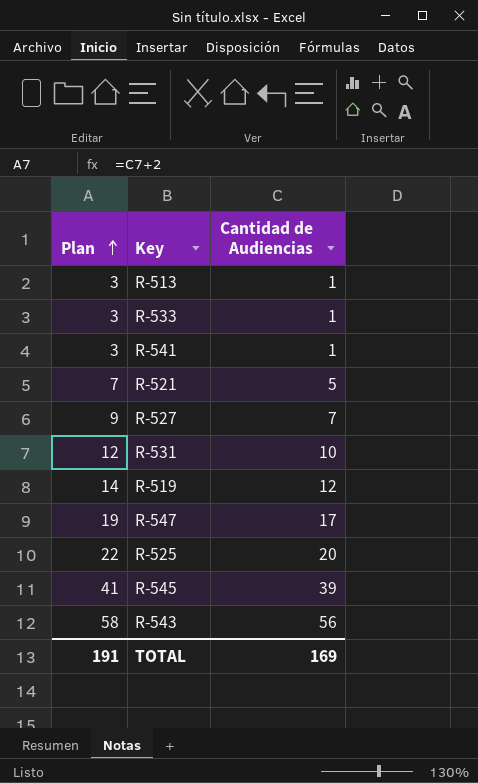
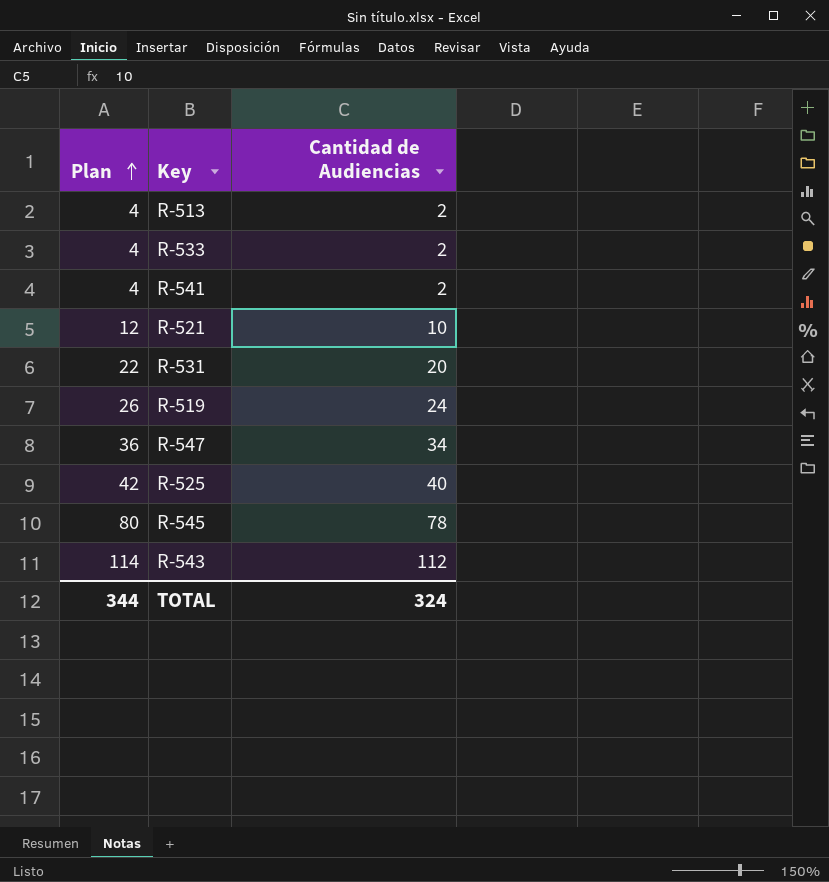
row R-527: 9 | 7 -> none
R-513 | Plan: 3 -> 4
R-513 | Cantidad de Audiencias: 1 -> 2
R-533 | Plan: 3 -> 4
R-533 | Cantidad de Audiencias: 1 -> 2
R-541 | Plan: 3 -> 4
R-541 | Cantidad de Audiencias: 1 -> 2
R-521 | Plan: 7 -> 12
R-521 | Cantidad de Audiencias: 5 -> 10
R-531 | Plan: 12 -> 22
R-531 | Cantidad de Audiencias: 10 -> 20
R-519 | Plan: 14 -> 26
R-519 | Cantidad de Audiencias: 12 -> 24
R-547 | Plan: 19 -> 36
R-547 | Cantidad de Audiencias: 17 -> 34
R-525 | Plan: 22 -> 42
R-525 | Cantidad de Audiencias: 20 -> 40
R-545 | Plan: 41 -> 80
R-545 | Cantidad de Audiencias: 39 -> 78
R-543 | Plan: 58 -> 114
R-543 | Cantidad de Audiencias: 56 -> 112
TOTAL | Plan: 191 -> 344
TOTAL | Cantidad de Audiencias: 169 -> 324

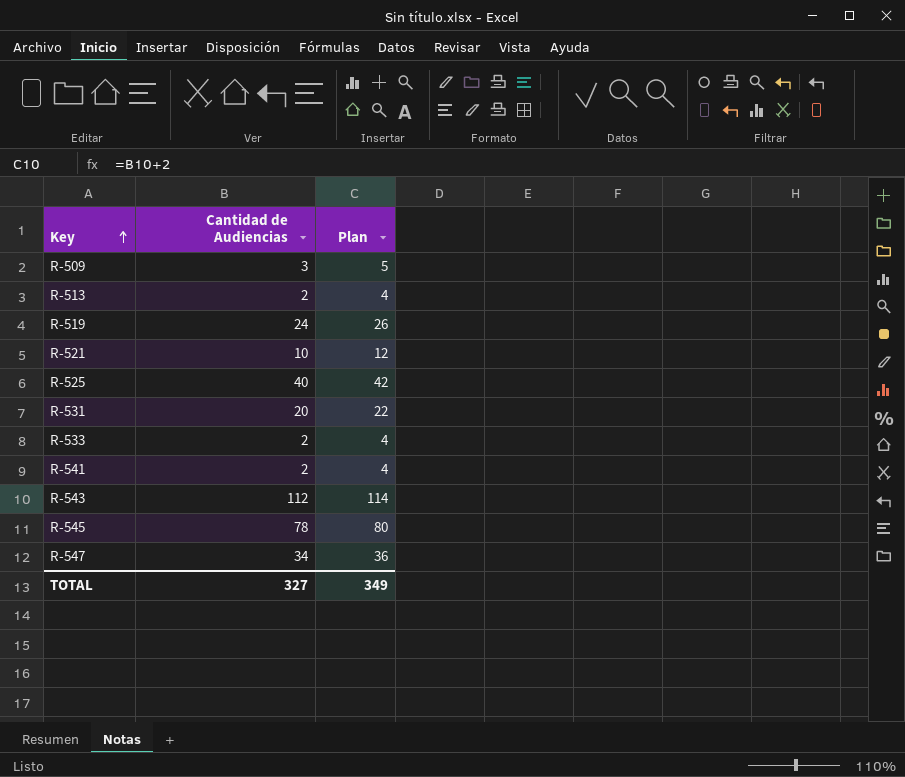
row order: Plan ascending -> Key ascending
column Plan | position: 1 -> 3
row R-509: none -> 3 | 5
TOTAL | Cantidad de Audiencias: 324 -> 327
TOTAL | Plan: 344 -> 349

